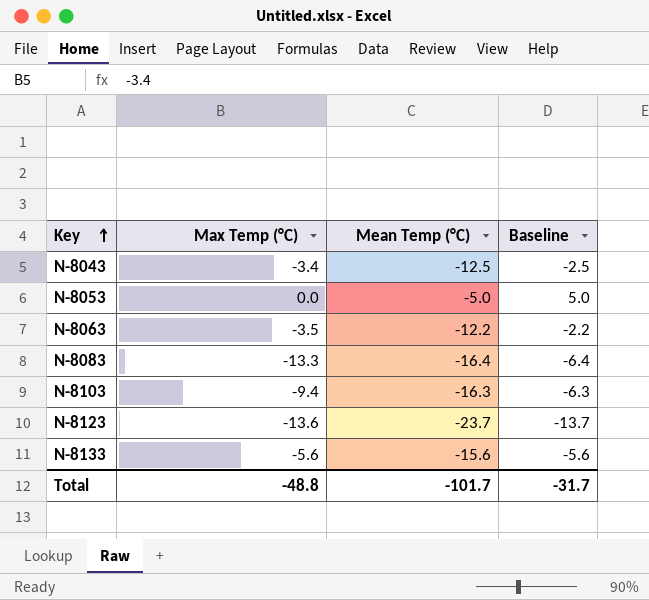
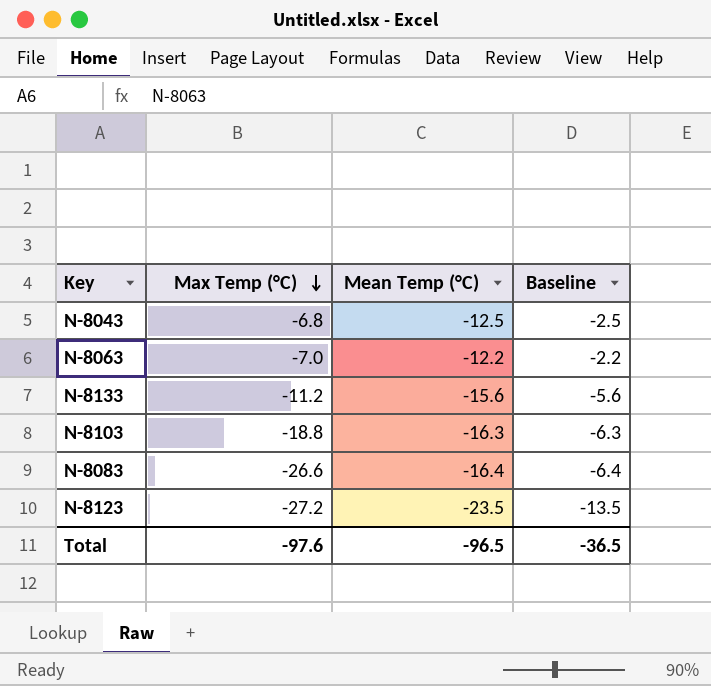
row order: Key ascending -> Max Temp (°C) descending
row N-8053: 0.0 | -5.0 | 5.0 -> none
N-8043 | Max Temp (°C): -3.4 -> -6.8
N-8063 | Max Temp (°C): -3.5 -> -7.0
N-8133 | Max Temp (°C): -5.6 -> -11.2
N-8103 | Max Temp (°C): -9.4 -> -18.8
N-8083 | Max Temp (°C): -13.3 -> -26.6
N-8123 | Max Temp (°C): -13.6 -> -27.2
N-8123 | Mean Temp (°C): -23.7 -> -23.5
N-8123 | Baseline: -13.7 -> -13.5
Total | Max Temp (°C): -48.8 -> -97.6
Total | Mean Temp (°C): -101.7 -> -96.5
Total | Baseline: -31.7 -> -36.5

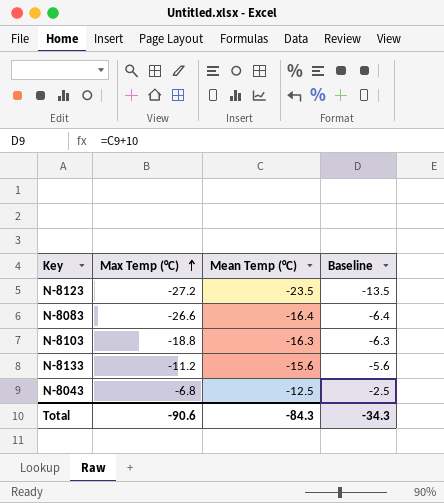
row order: Max Temp (°C) descending -> Max Temp (°C) ascending
row N-8063: -7.0 | -12.2 | -2.2 -> none
Total | Max Temp (°C): -97.6 -> -90.6
Total | Mean Temp (°C): -96.5 -> -84.3
Total | Baseline: -36.5 -> -34.3

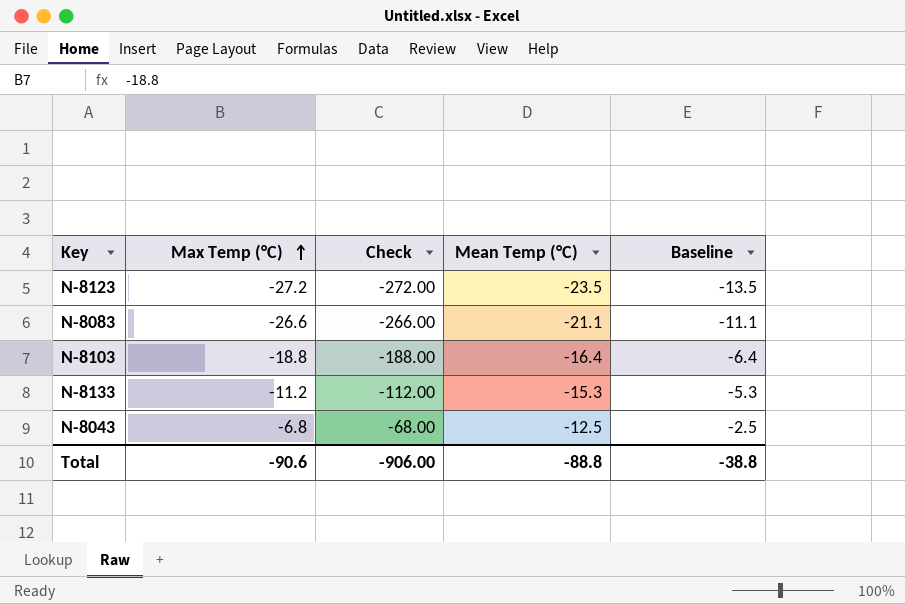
column Check | formula: none -> [Max Temp (°C)] * 10
N-8083 | Mean Temp (°C): -16.4 -> -21.1
N-8083 | Baseline: -6.4 -> -11.1
N-8103 | Mean Temp (°C): -16.3 -> -16.4
N-8103 | Baseline: -6.3 -> -6.4
N-8133 | Mean Temp (°C): -15.6 -> -15.3
N-8133 | Baseline: -5.6 -> -5.3
Total | Mean Temp (°C): -84.3 -> -88.8
Total | Baseline: -34.3 -> -38.8

